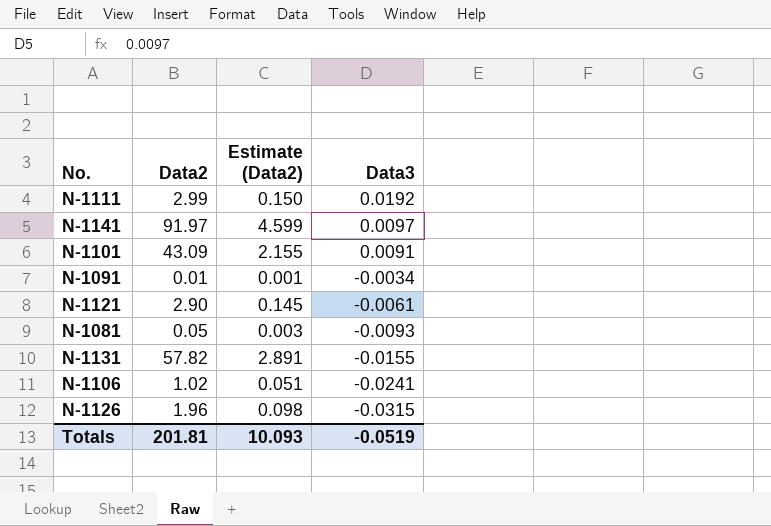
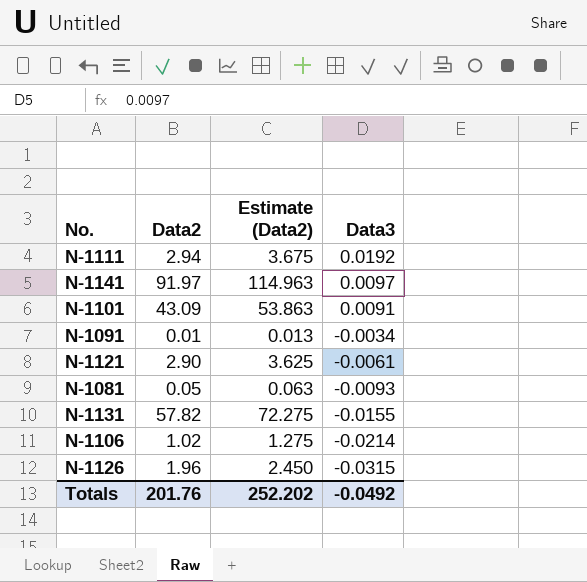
column Estimate (Data2) | formula: [Data2] * 0.05 -> [Data2] * 1.25
N-1111 | Data2: 2.99 -> 2.94
N-1106 | Data3: -0.0241 -> -0.0214
Totals | Data2: 201.81 -> 201.76
Totals | Estimate (Data2): 10.093 -> 252.202
Totals | Data3: -0.0519 -> -0.0492

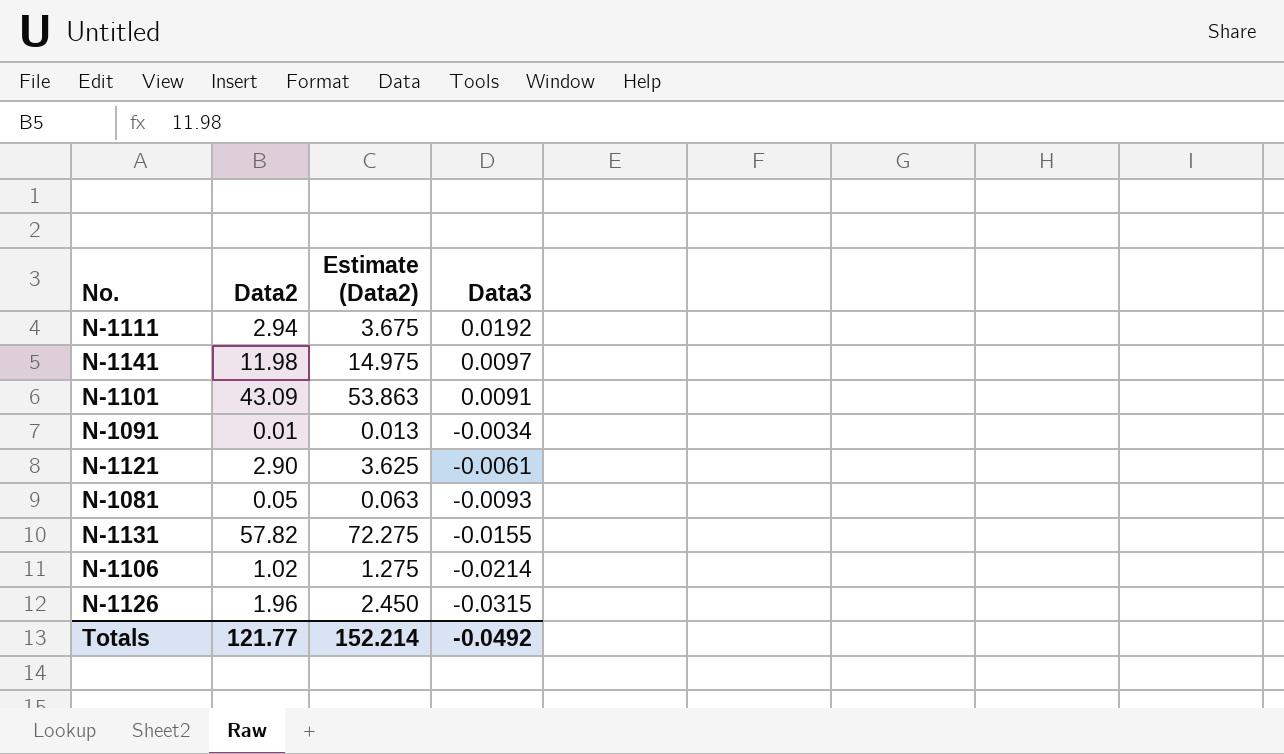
N-1141 | Data2: 91.97 -> 11.98
N-1141 | Estimate (Data2): 114.963 -> 14.975
Totals | Data2: 201.76 -> 121.77
Totals | Estimate (Data2): 252.202 -> 152.214

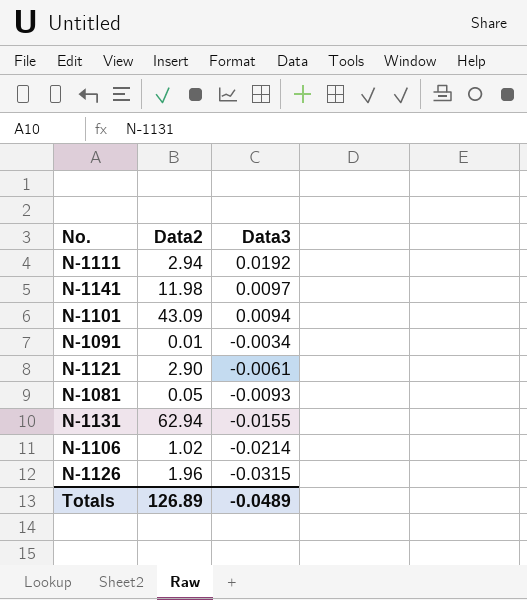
column Estimate (Data2) | formula: [Data2] * 1.25 -> none
N-1101 | Data3: 0.0091 -> 0.0094
N-1131 | Data2: 57.82 -> 62.94
Totals | Data2: 121.77 -> 126.89
Totals | Data3: -0.0492 -> -0.0489

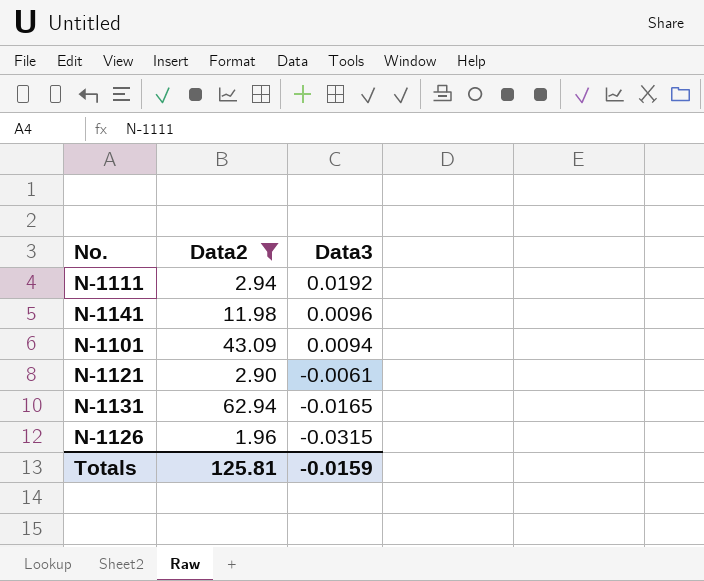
filter: none -> Data2 >= 1.96
N-1141 | Data3: 0.0097 -> 0.0096
N-1131 | Data3: -0.0155 -> -0.0165
Totals | Data2: 126.89 -> 125.81
Totals | Data3: -0.0489 -> -0.0159

